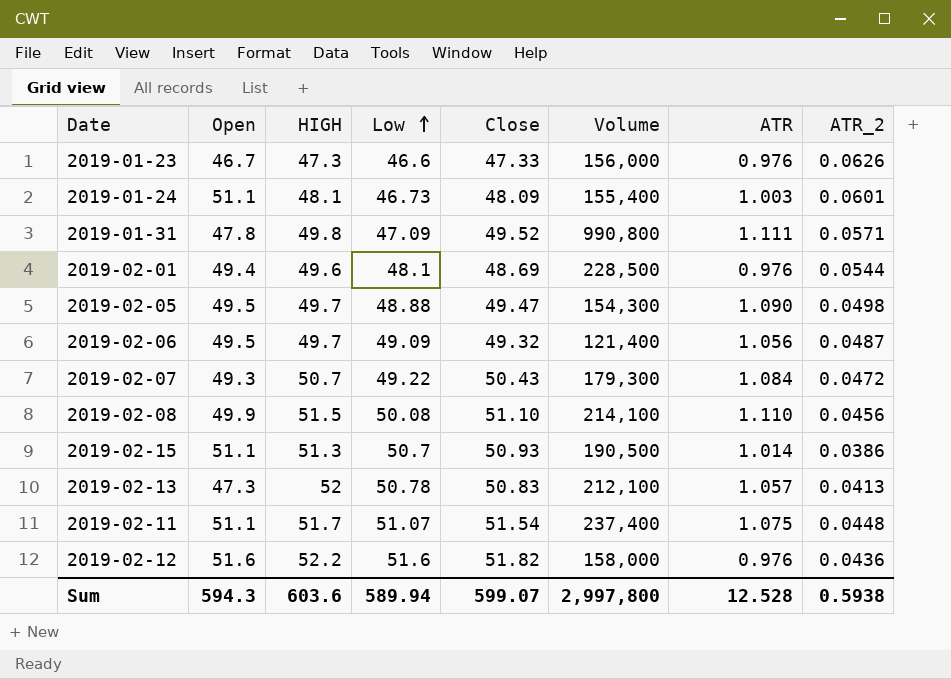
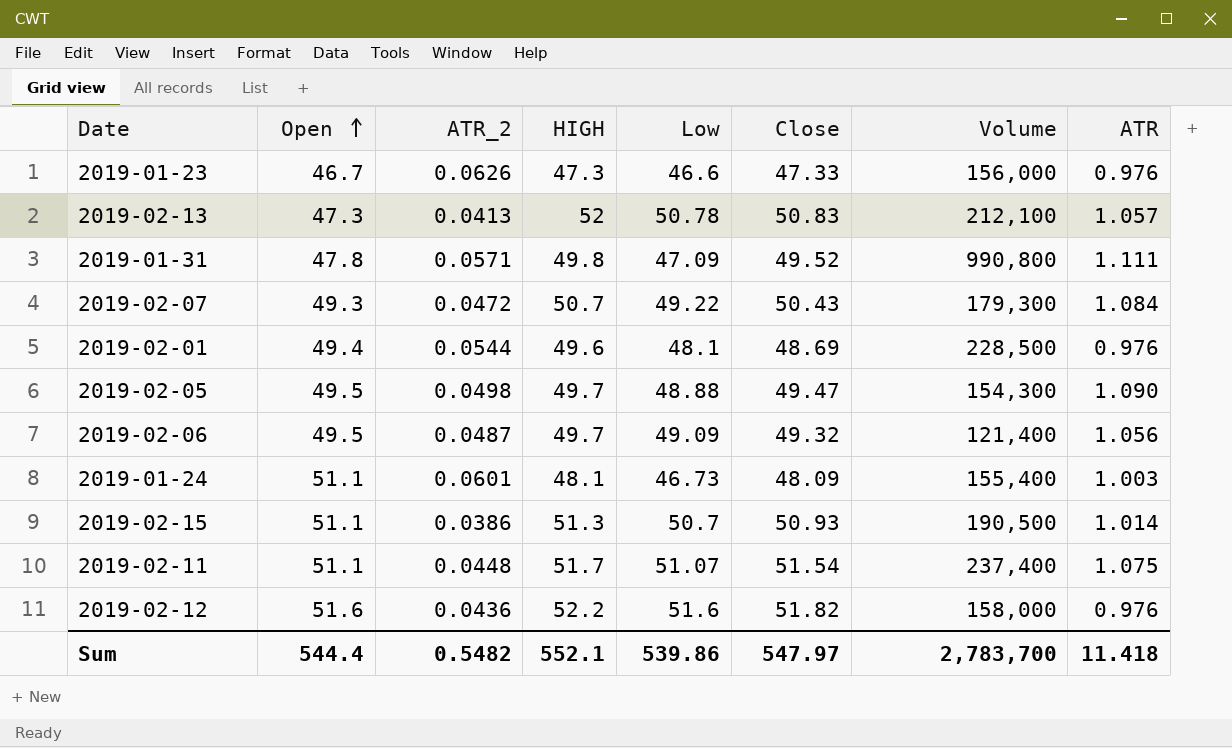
row order: Low ascending -> Open ascending
column ATR_2 | position: 8 -> 3
row 2019-02-08: 49.9 | 51.5 | 50.08 | 51.10 | 214,100 | 1.110 | 0.0456 -> none
Sum | Open: 594.3 -> 544.4
Sum | ATR_2: 0.5938 -> 0.5482
Sum | HIGH: 603.6 -> 552.1
Sum | Low: 589.94 -> 539.86
Sum | Close: 599.07 -> 547.97
Sum | Volume: 2,997,800 -> 2,783,700
Sum | ATR: 12.528 -> 11.418

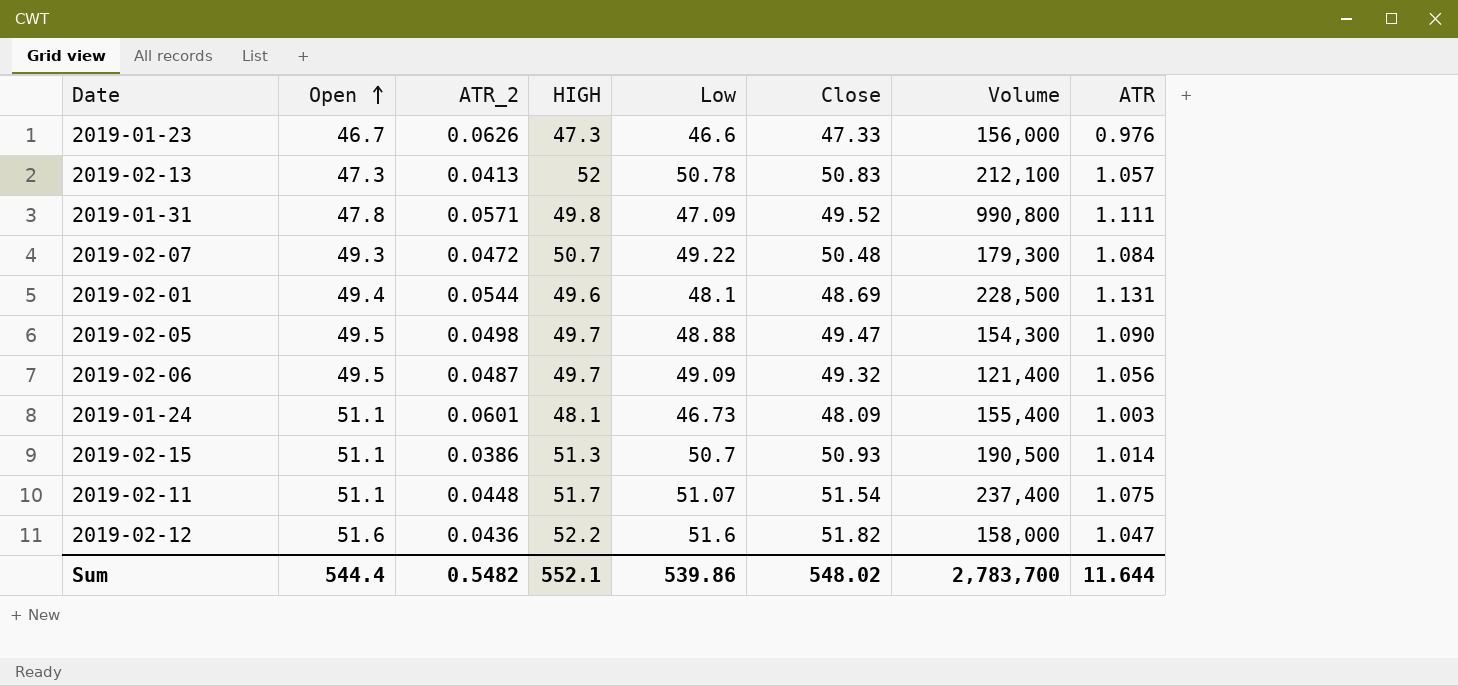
2019-02-07 | Close: 50.43 -> 50.48
2019-02-01 | ATR: 0.976 -> 1.131
2019-02-12 | ATR: 0.976 -> 1.047
Sum | Close: 547.97 -> 548.02
Sum | ATR: 11.418 -> 11.644

